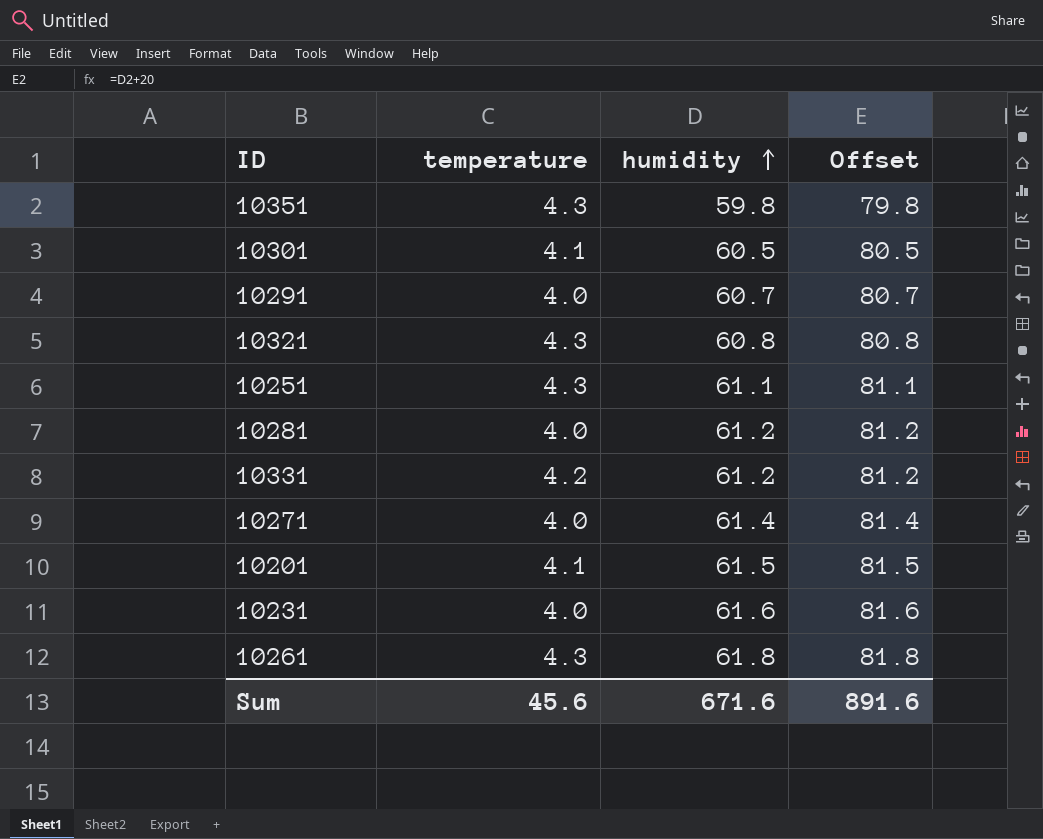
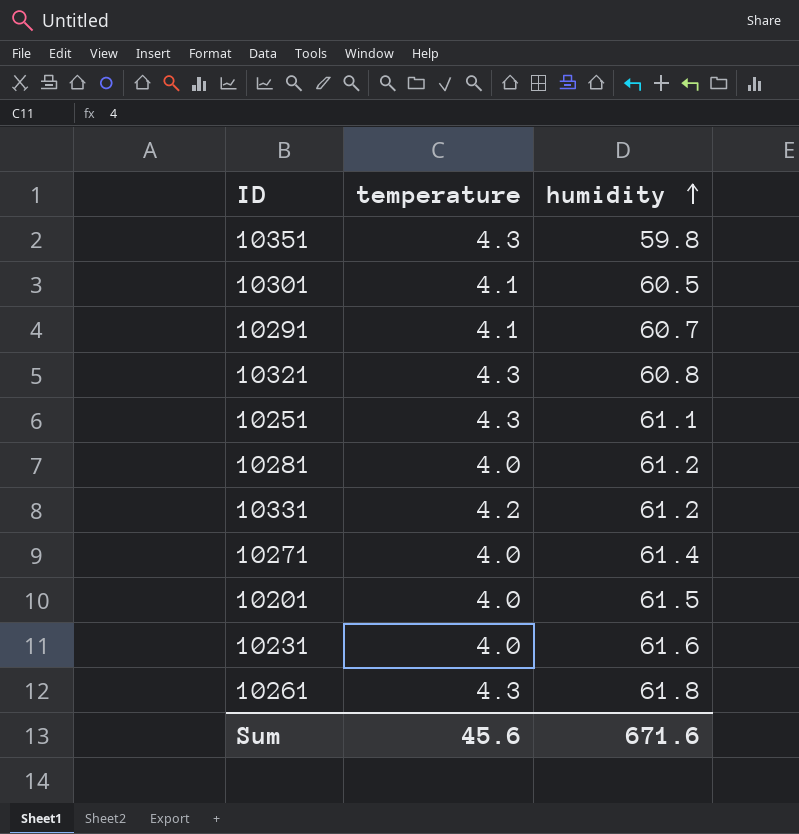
column Offset | formula: [humidity] + 20 -> none
10291 | temperature: 4.0 -> 4.1
10201 | temperature: 4.1 -> 4.0

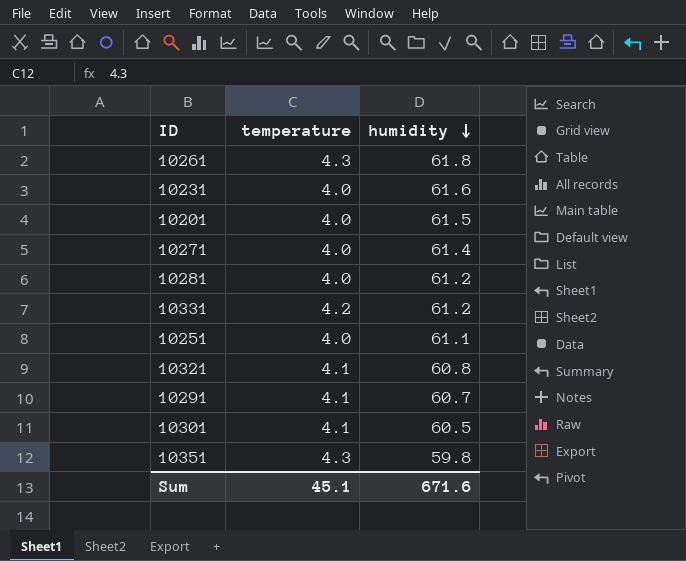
row order: humidity ascending -> humidity descending
10251 | temperature: 4.3 -> 4.0
10321 | temperature: 4.3 -> 4.1
Sum | temperature: 45.6 -> 45.1

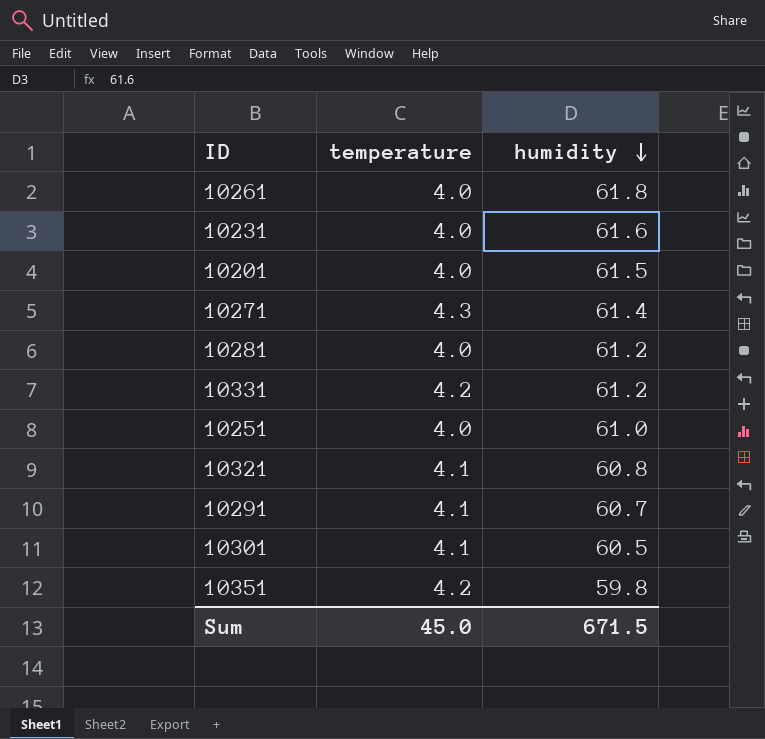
10261 | temperature: 4.3 -> 4.0
10271 | temperature: 4.0 -> 4.3
10251 | humidity: 61.1 -> 61.0
10351 | temperature: 4.3 -> 4.2
Sum | temperature: 45.1 -> 45.0
Sum | humidity: 671.6 -> 671.5

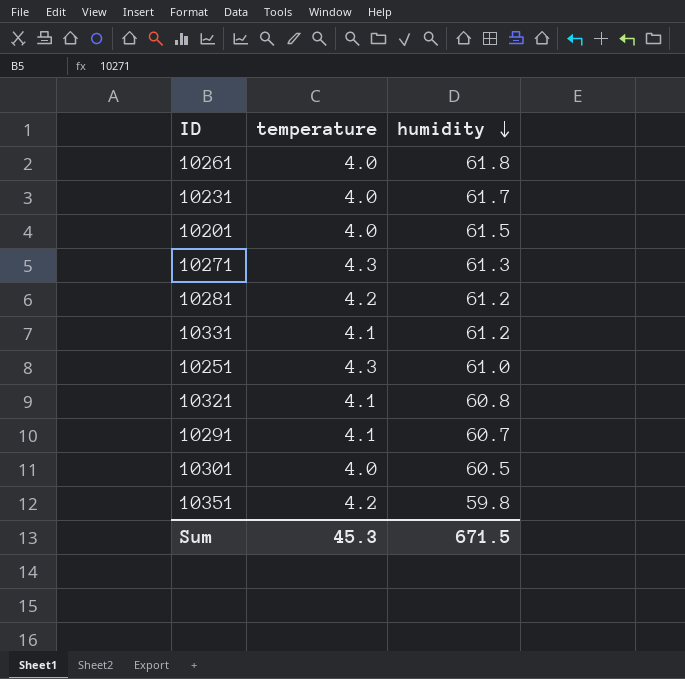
10231 | humidity: 61.6 -> 61.7
10271 | humidity: 61.4 -> 61.3
10281 | temperature: 4.0 -> 4.2
10331 | temperature: 4.2 -> 4.1
10251 | temperature: 4.0 -> 4.3
10301 | temperature: 4.1 -> 4.0
Sum | temperature: 45.0 -> 45.3

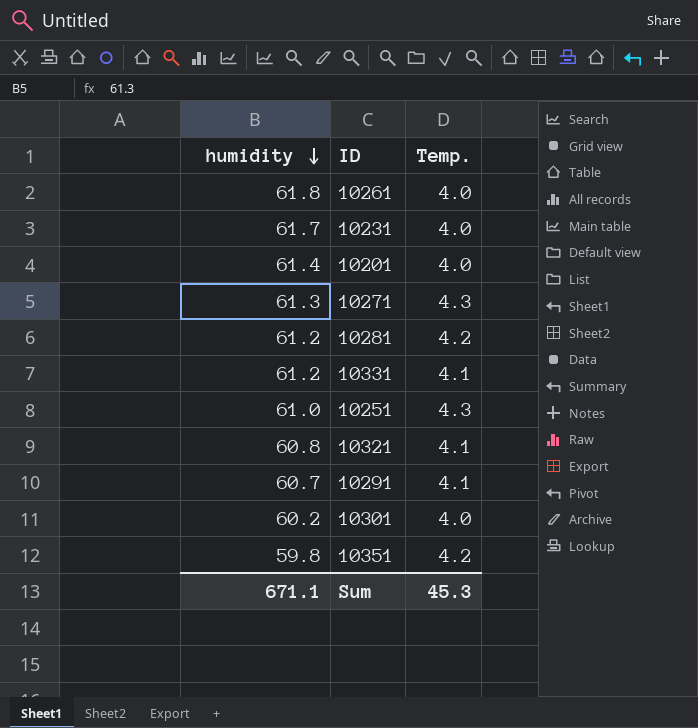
column humidity | position: 3 -> 1
column name: temperature -> Temp.
10201 | humidity: 61.5 -> 61.4
10301 | humidity: 60.5 -> 60.2
Sum | humidity: 671.5 -> 671.1

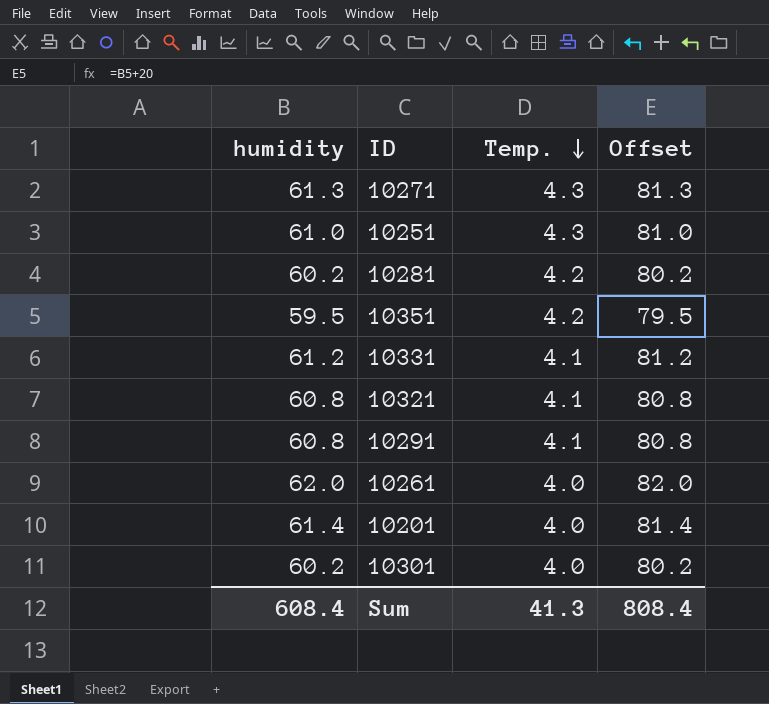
row order: humidity descending -> Temp. descending
column Offset | formula: none -> [humidity] + 20
row 10231: 61.7 | 4.0 -> none
10281 | humidity: 61.2 -> 60.2
10351 | humidity: 59.8 -> 59.5
10291 | humidity: 60.7 -> 60.8
10261 | humidity: 61.8 -> 62.0
Sum | humidity: 671.1 -> 608.4
Sum | Temp.: 45.3 -> 41.3

